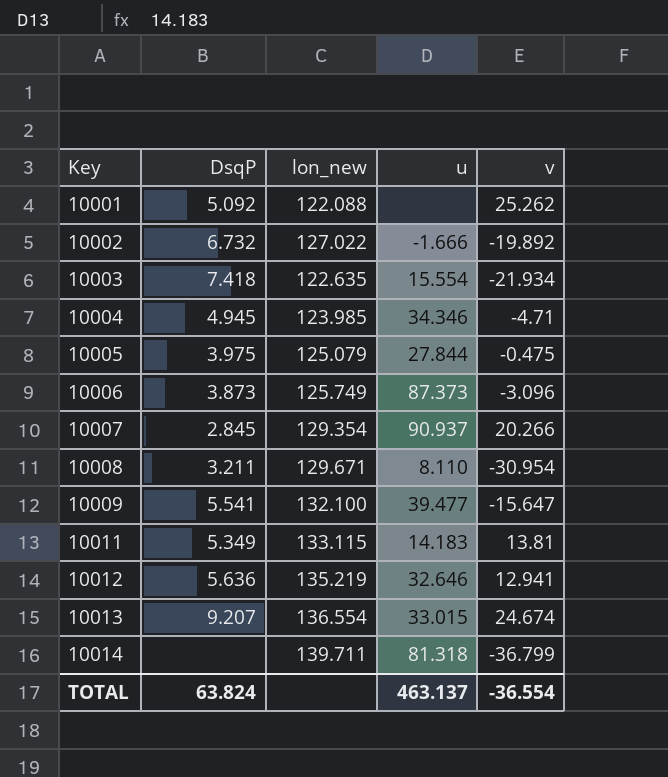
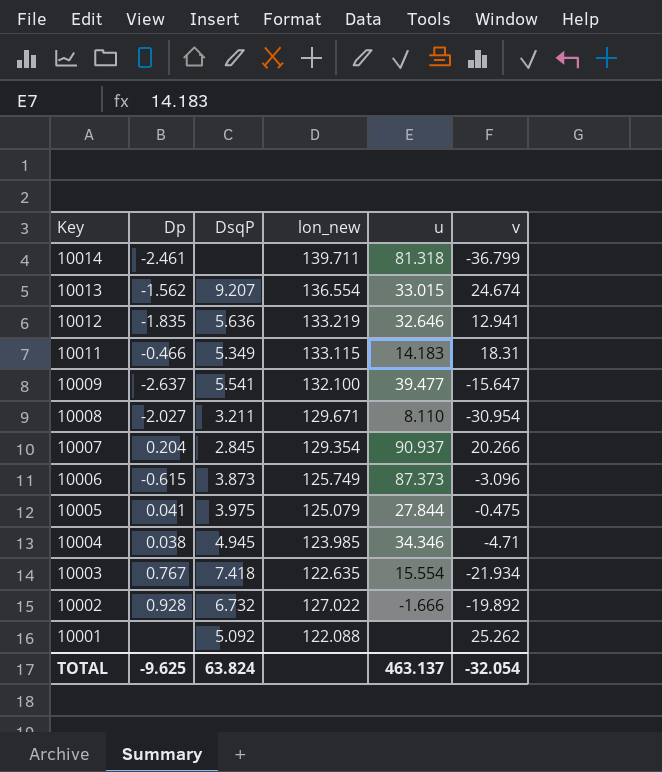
row order: Key ascending -> Key descending
column Dp | position: none -> 2
10012 | lon_new: 135.219 -> 133.219
10011 | v: 13.81 -> 18.31
TOTAL | v: -36.554 -> -32.054

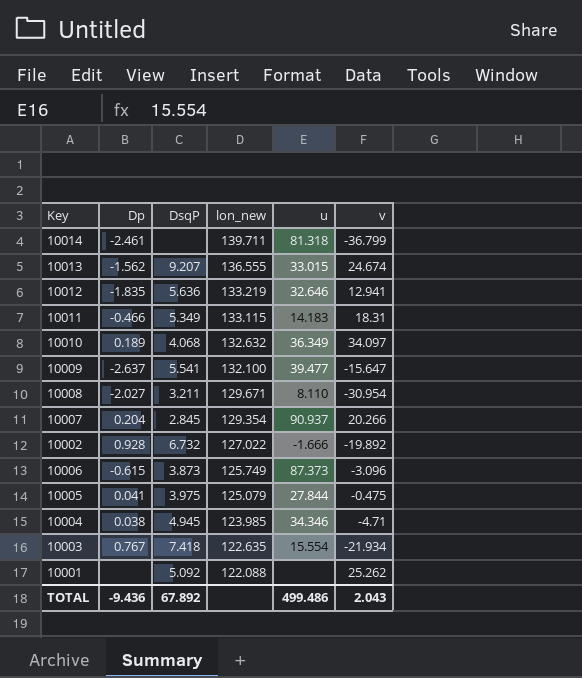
row order: Key descending -> lon_new descending
10013 | lon_new: 136.554 -> 136.555
row 10010: none -> 0.189 | 4.068 | 132.632 | 36.349 | 34.097
TOTAL | Dp: -9.625 -> -9.436
TOTAL | DsqP: 63.824 -> 67.892
TOTAL | u: 463.137 -> 499.486
TOTAL | v: -32.054 -> 2.043

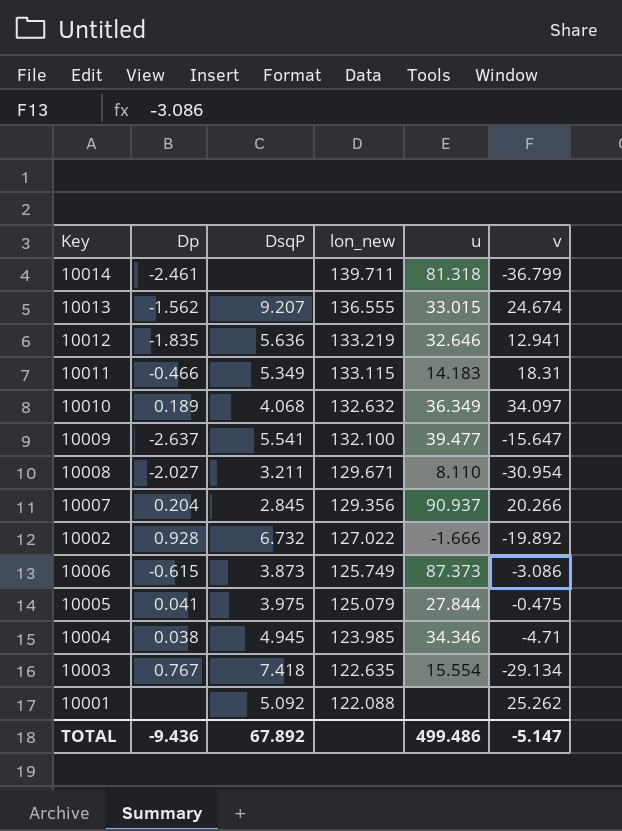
10007 | lon_new: 129.354 -> 129.356
10006 | v: -3.096 -> -3.086
10003 | v: -21.934 -> -29.134
TOTAL | v: 2.043 -> -5.147

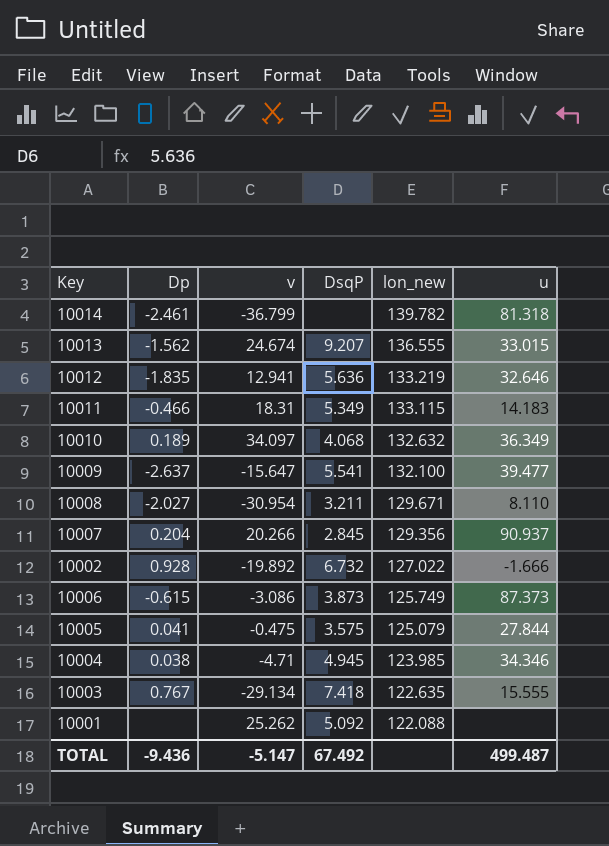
column v | position: 6 -> 3
10014 | lon_new: 139.711 -> 139.782
10005 | DsqP: 3.975 -> 3.575
10003 | u: 15.554 -> 15.555
TOTAL | DsqP: 67.892 -> 67.492
TOTAL | u: 499.486 -> 499.487

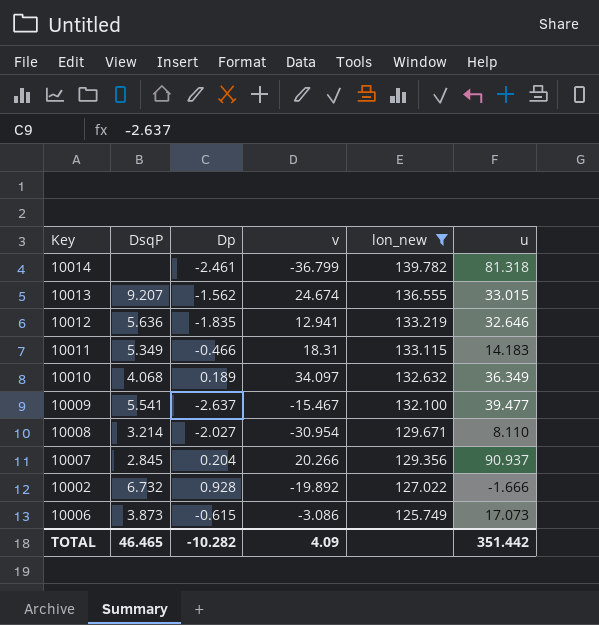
filter: none -> lon_new >= 125.749
column DsqP | position: 4 -> 2
10009 | v: -15.647 -> -15.467
10008 | DsqP: 3.211 -> 3.214
10006 | u: 87.373 -> 17.073
TOTAL | DsqP: 67.492 -> 46.465
TOTAL | Dp: -9.436 -> -10.282
TOTAL | v: -5.147 -> 4.09
TOTAL | u: 499.487 -> 351.442

